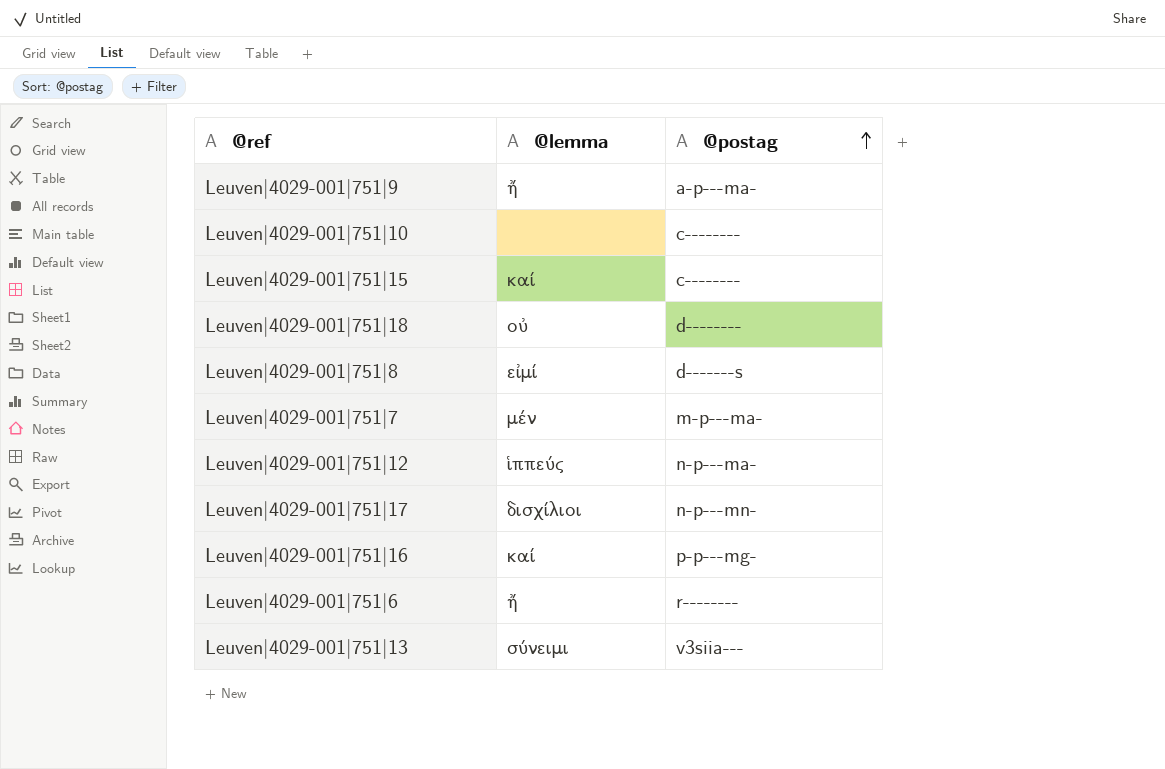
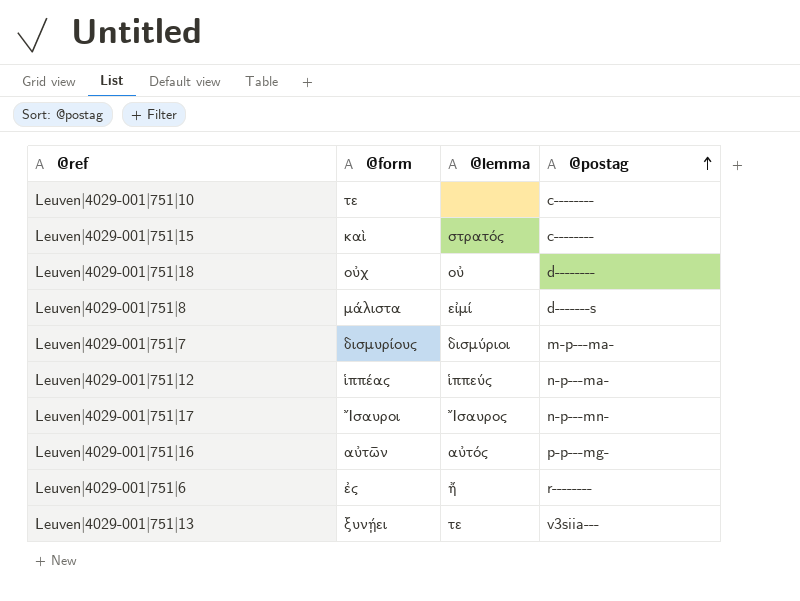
column @form | position: none -> 2
row Leuven|4029-001|751|9: ἤ | a-p---ma- -> none
Leuven|4029-001|751|15 | @lemma: καί -> στρατός
Leuven|4029-001|751|7 | @lemma: μέν -> δισμύριοι
Leuven|4029-001|751|17 | @lemma: δισχίλιοι -> Ἴσαυρος
Leuven|4029-001|751|16 | @lemma: καί -> αὐτός
Leuven|4029-001|751|13 | @lemma: σύνειμι -> τε

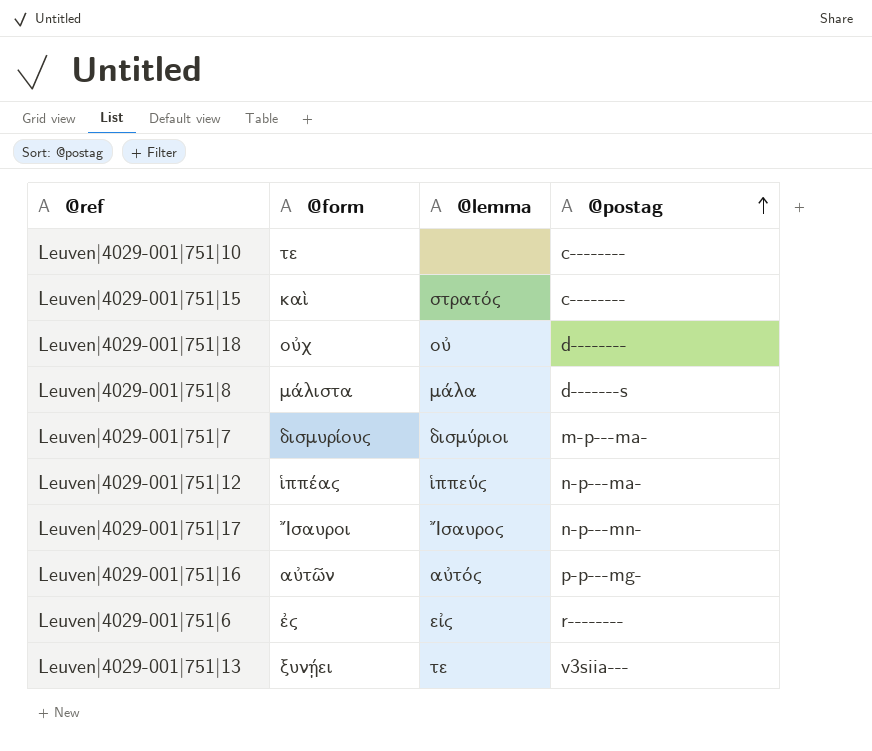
Leuven|4029-001|751|8 | @lemma: εἰμί -> μάλα
Leuven|4029-001|751|6 | @lemma: ἤ -> εἰς

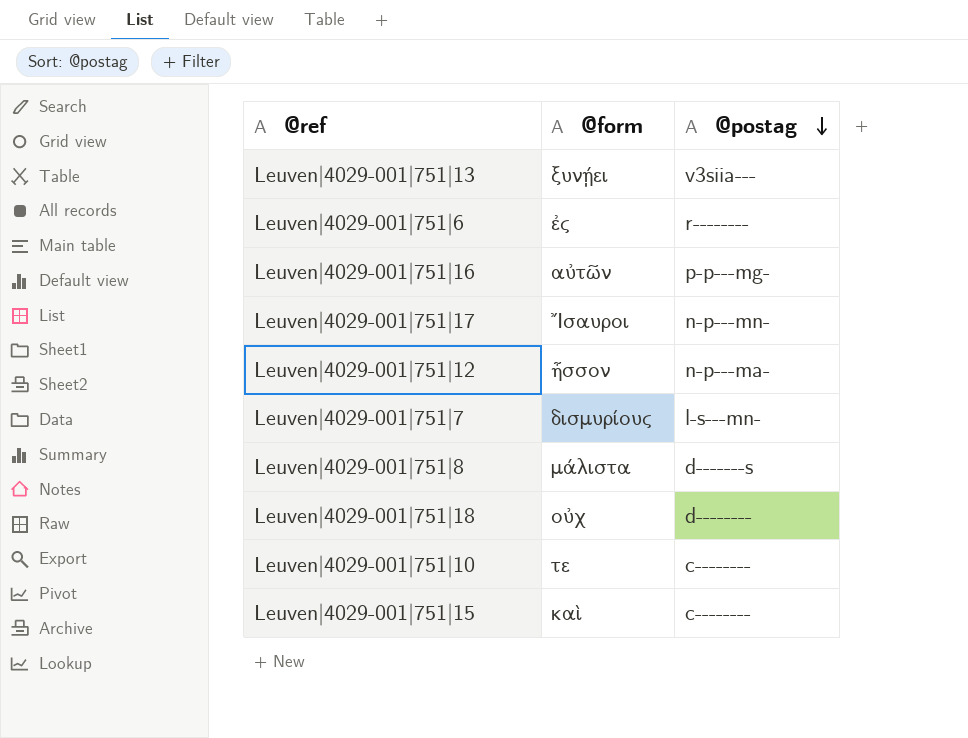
row order: @postag ascending -> @postag descending
column @lemma | position: 3 -> none
Leuven|4029-001|751|12 | @form: ἱππέας -> ἧσσον
Leuven|4029-001|751|7 | @postag: m-p---ma- -> l-s---mn-

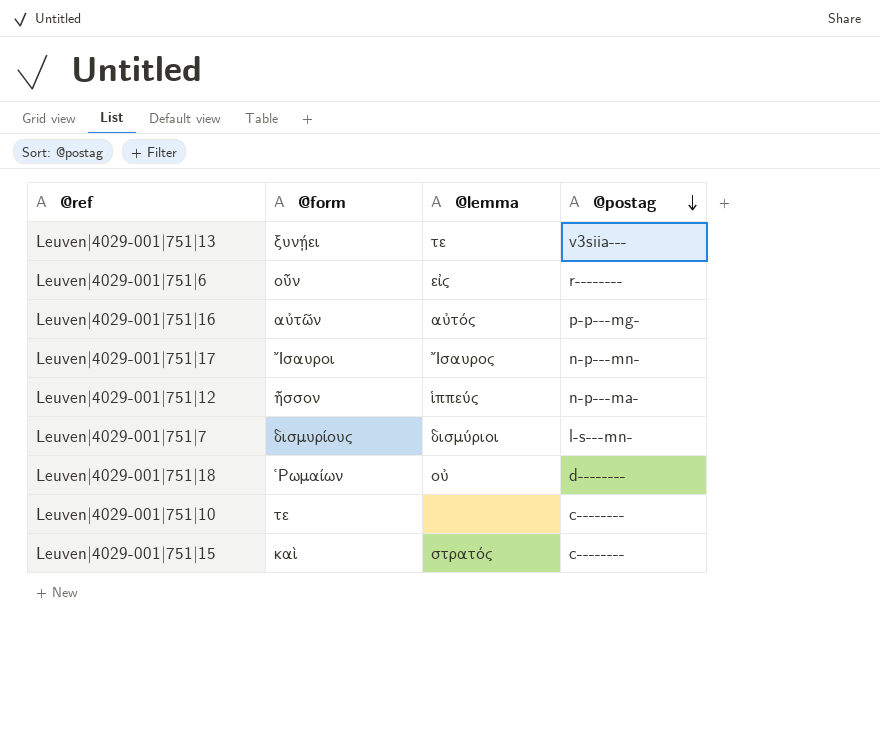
column @lemma | position: none -> 3
row Leuven|4029-001|751|8: μάλιστα | d-------s -> none
Leuven|4029-001|751|6 | @form: ἐς -> οὖν
Leuven|4029-001|751|18 | @form: οὐχ -> Ῥωμαίων

